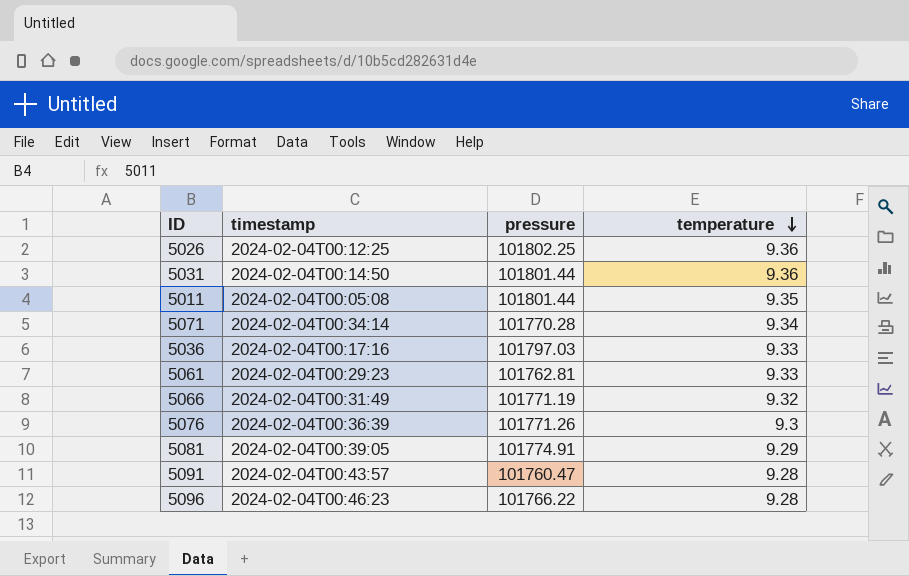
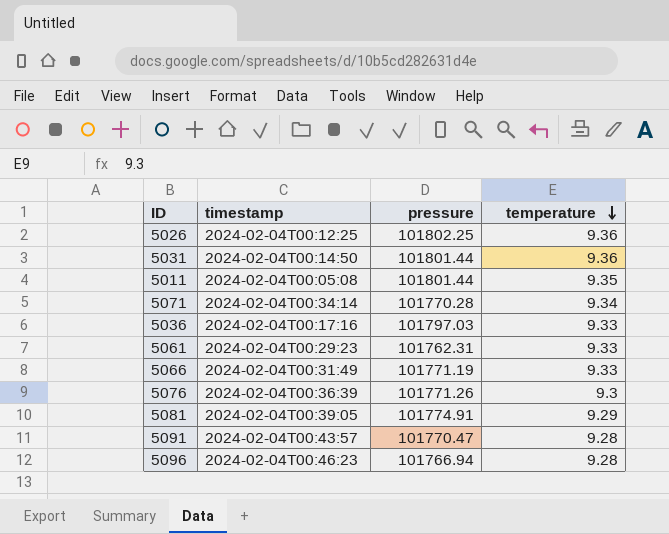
5061 | pressure: 101762.81 -> 101762.31
5066 | temperature: 9.32 -> 9.33
5091 | pressure: 101760.47 -> 101770.47
5096 | pressure: 101766.22 -> 101766.94

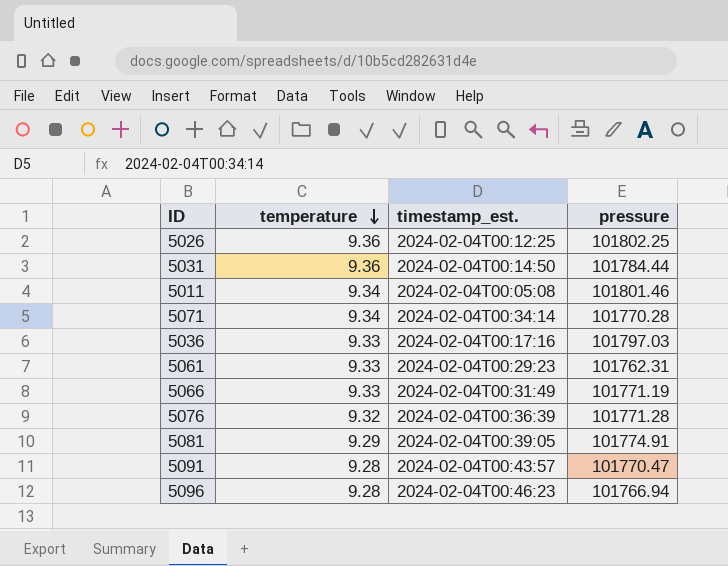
column temperature | position: 4 -> 2
column name: timestamp -> timestamp_est.
5031 | pressure: 101801.44 -> 101784.44
5011 | temperature: 9.35 -> 9.34
5011 | pressure: 101801.44 -> 101801.46
5076 | temperature: 9.3 -> 9.32
5076 | pressure: 101771.26 -> 101771.28

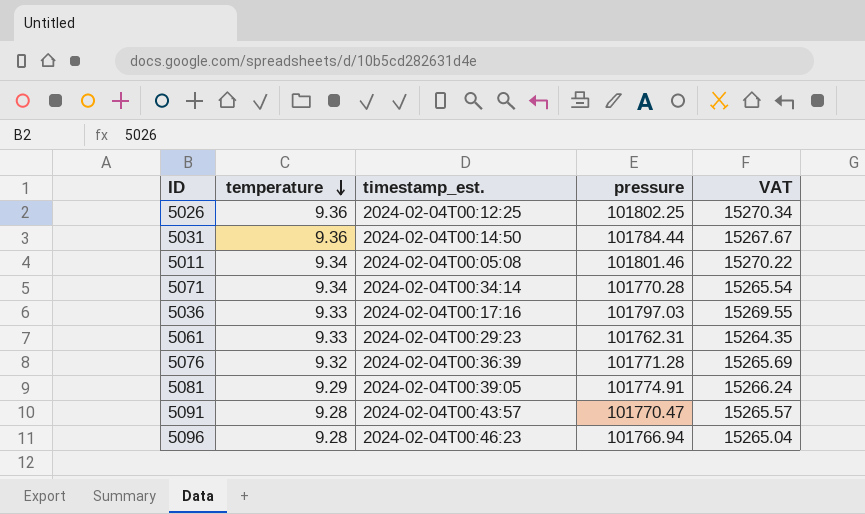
column VAT | formula: none -> [pressure] * 0.15
row 5066: 9.33 | 2024-02-04T00:31:49 | 101771.19 -> none

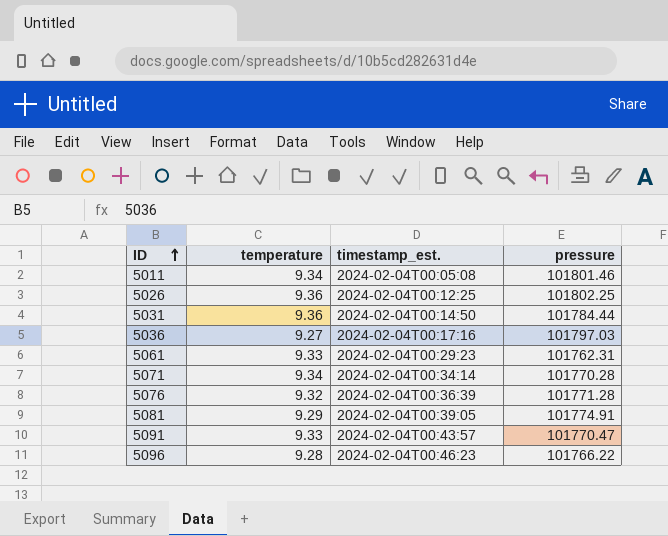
row order: temperature descending -> ID ascending
column VAT | formula: [pressure] * 0.15 -> none
5036 | temperature: 9.33 -> 9.27
5091 | temperature: 9.28 -> 9.33
5096 | pressure: 101766.94 -> 101766.22

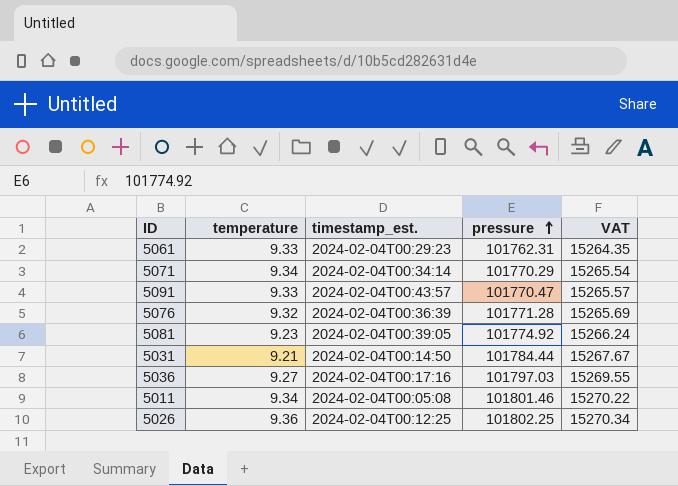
row order: ID ascending -> pressure ascending
column VAT | formula: none -> [pressure] * 0.15
row 5096: 9.28 | 2024-02-04T00:46:23 | 101766.22 -> none
5071 | pressure: 101770.28 -> 101770.29
5081 | temperature: 9.29 -> 9.23
5081 | pressure: 101774.91 -> 101774.92
5031 | temperature: 9.36 -> 9.21

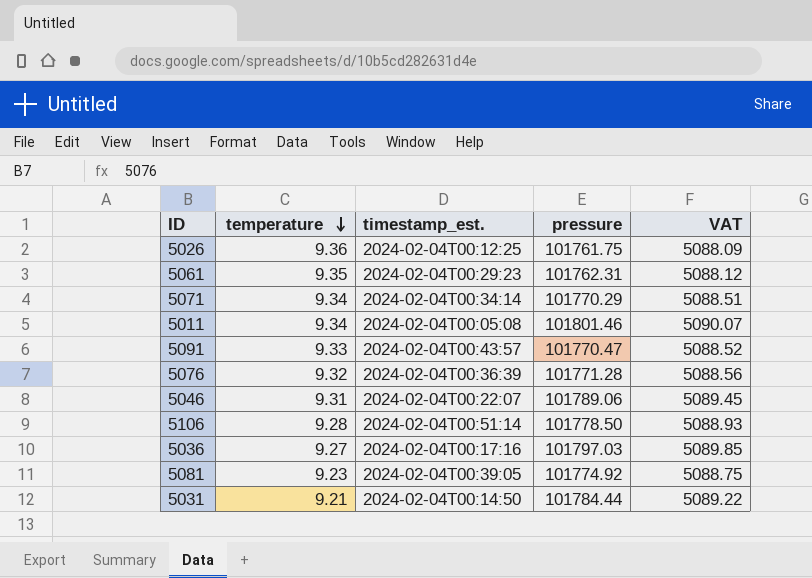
row order: pressure ascending -> temperature descending
column VAT | formula: [pressure] * 0.15 -> [pressure] * 0.05
5026 | pressure: 101802.25 -> 101761.75
5061 | temperature: 9.33 -> 9.35
row 5046: none -> 9.31 | 2024-02-04T00:22:07 | 101789.06 | 5089.45
row 5106: none -> 9.28 | 2024-02-04T00:51:14 | 101778.50 | 5088.93

